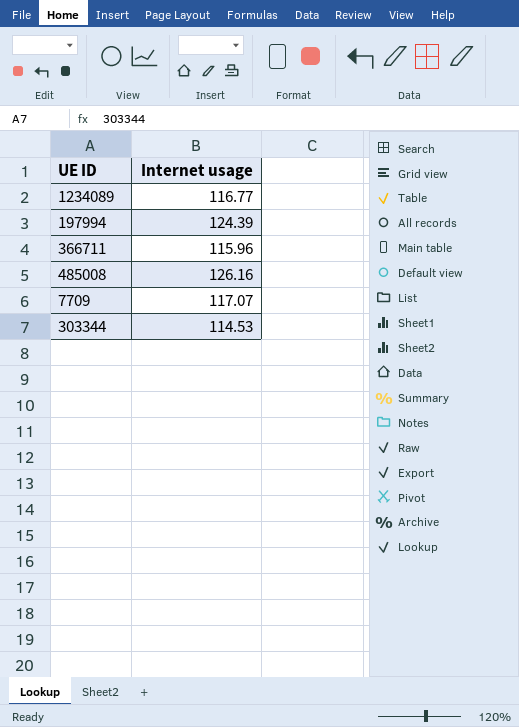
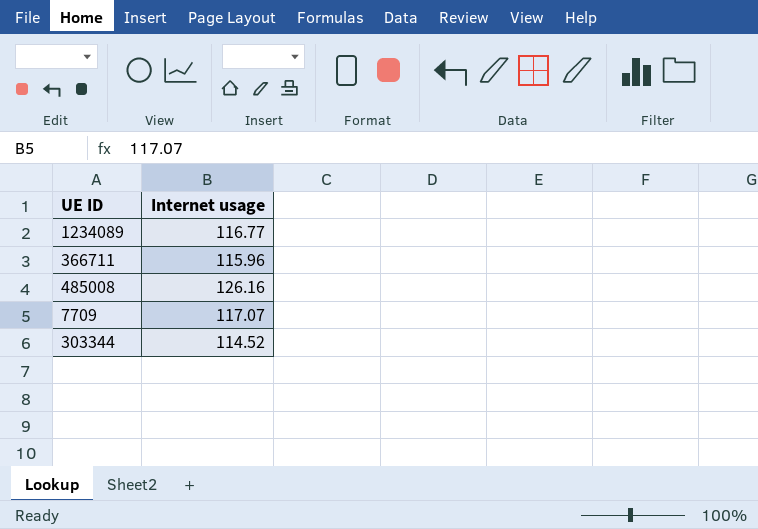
row 197994: 124.39 -> none
303344 | Internet usage: 114.53 -> 114.52

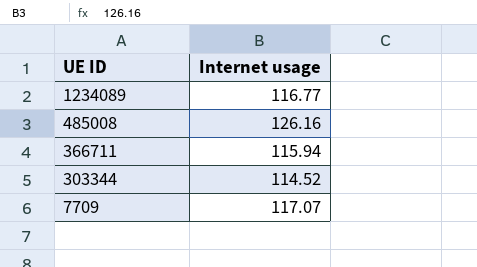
row order: none -> UE ID descending
366711 | Internet usage: 115.96 -> 115.94

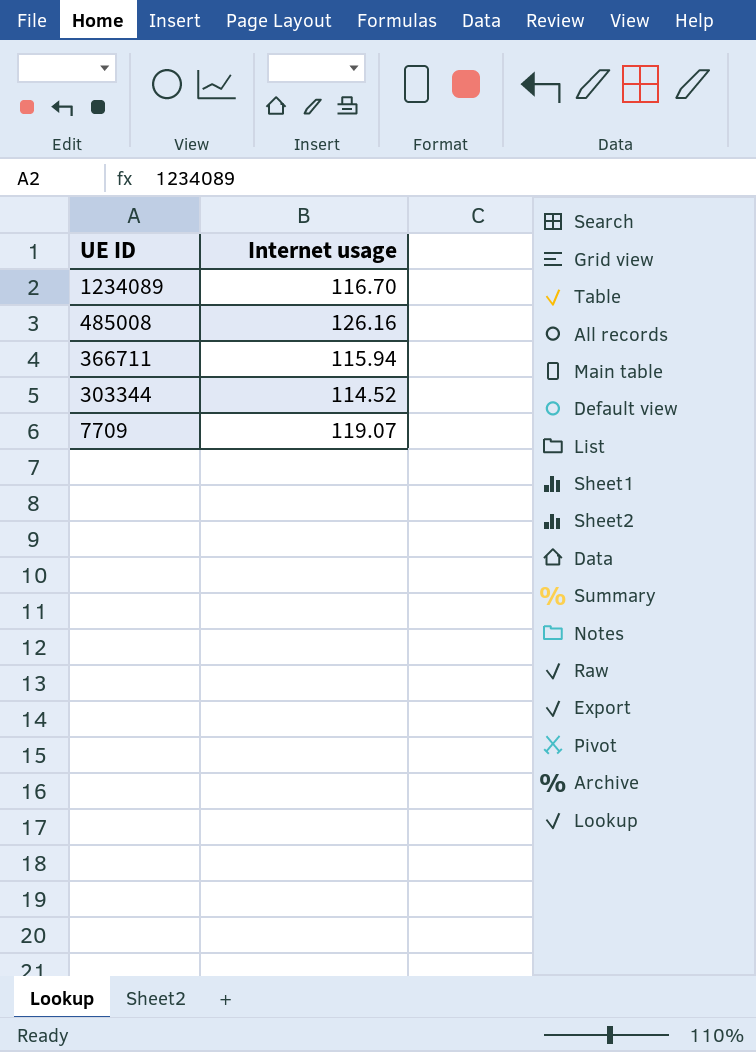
1234089 | Internet usage: 116.77 -> 116.70
7709 | Internet usage: 117.07 -> 119.07

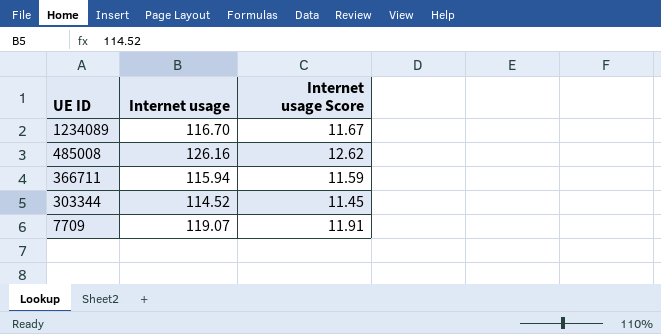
column Internet usage Score | formula: none -> [Internet usage] * 0.1

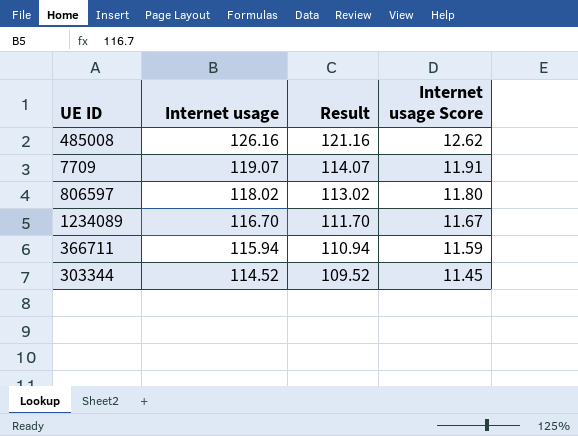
row order: UE ID descending -> Internet usage descending
column Result | formula: none -> [Internet usage] - 5
row 806597: none -> 118.02 | 113.02 | 11.80

